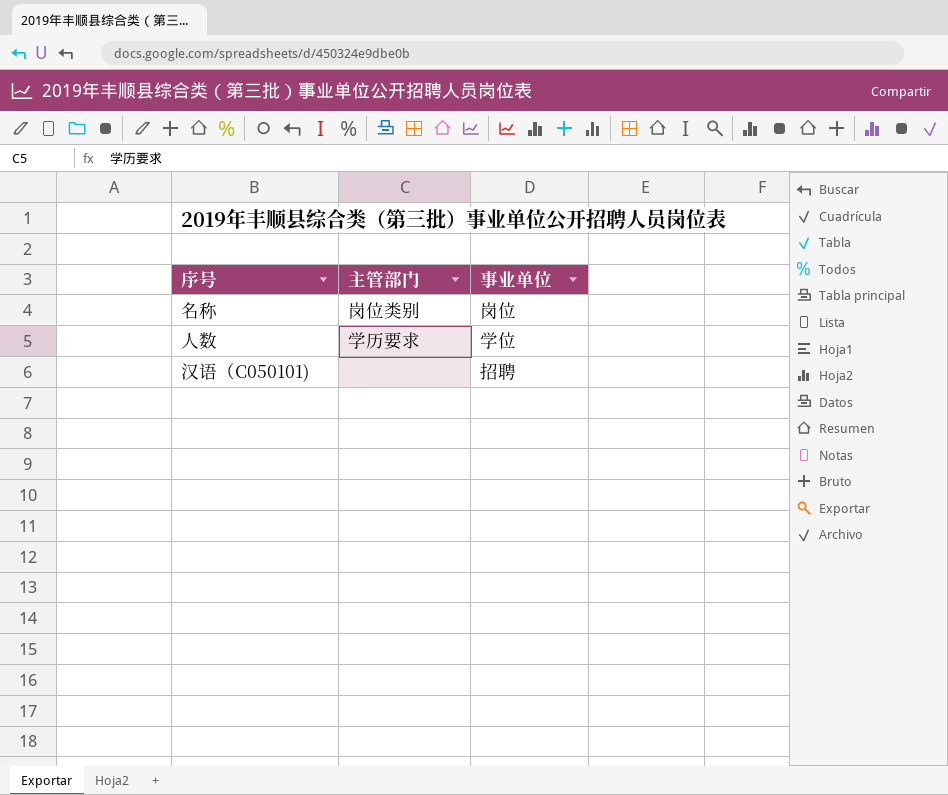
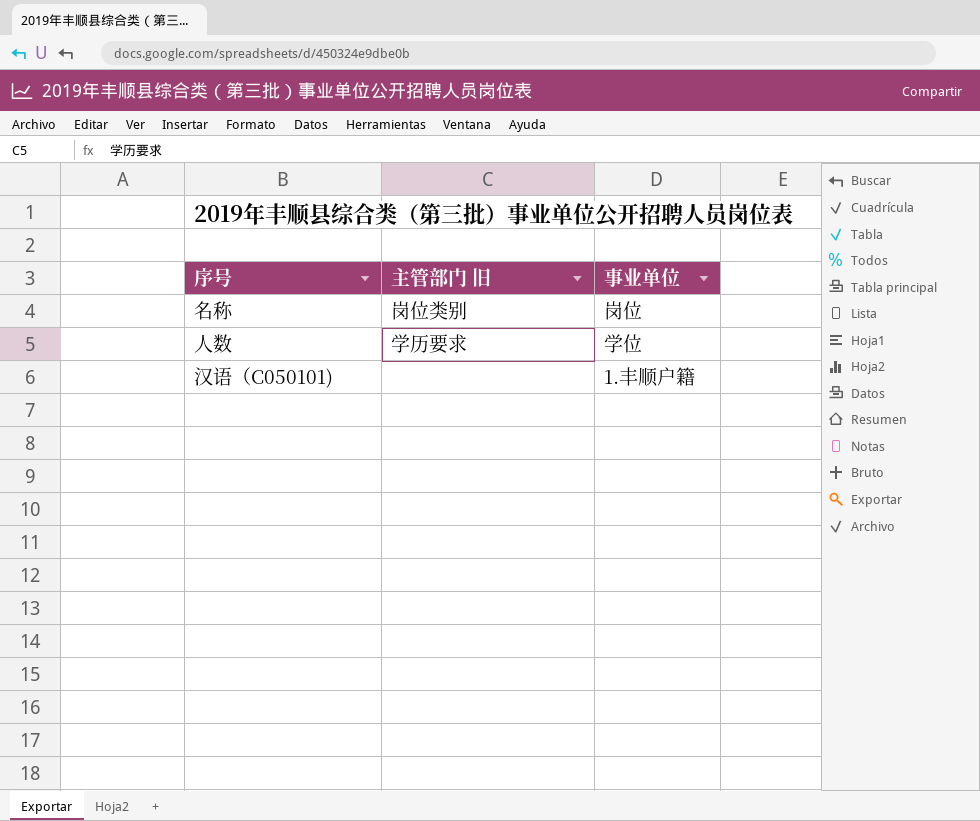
column name: 主管部门 -> 主管部门 旧
汉语（C050101) | 事业单位: 招聘 -> 1.丰顺户籍

